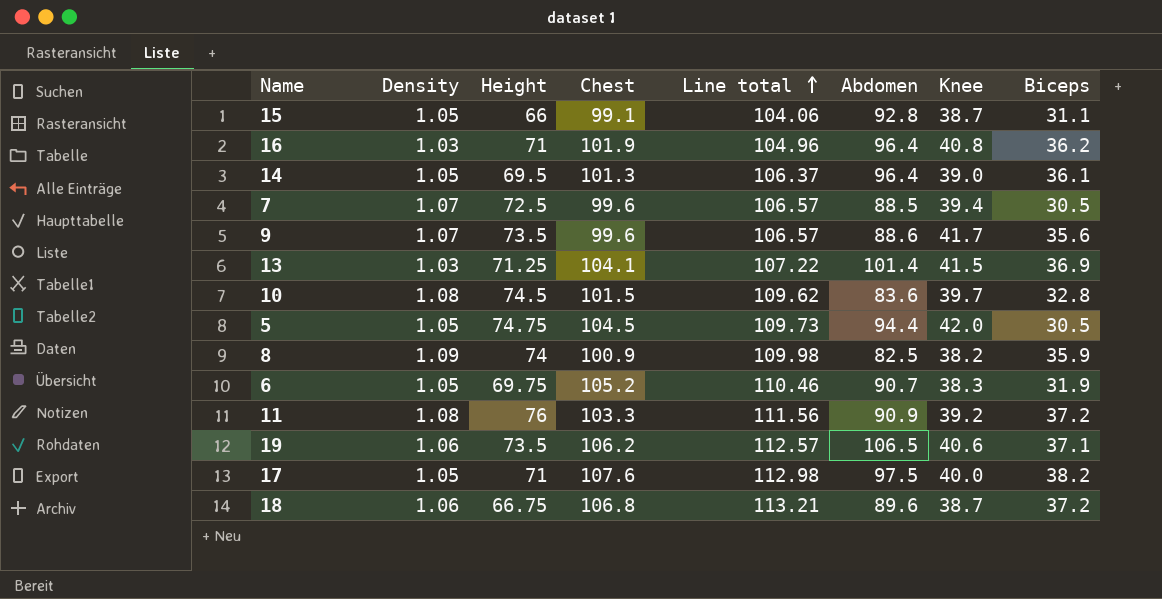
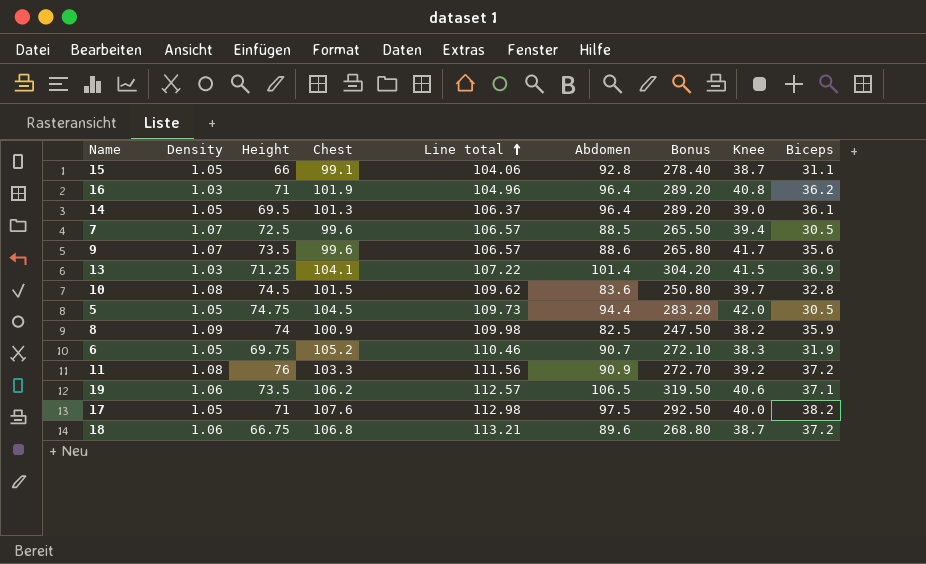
column Bonus | formula: none -> [Abdomen] * 3

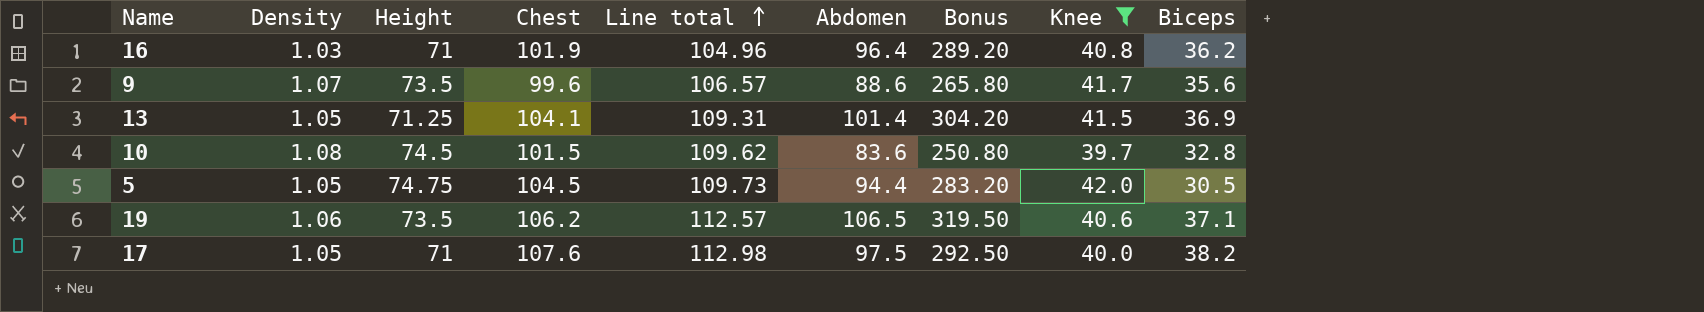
filter: none -> Knee >= 39.7
13 | Density: 1.03 -> 1.05
13 | Line total: 107.22 -> 109.31

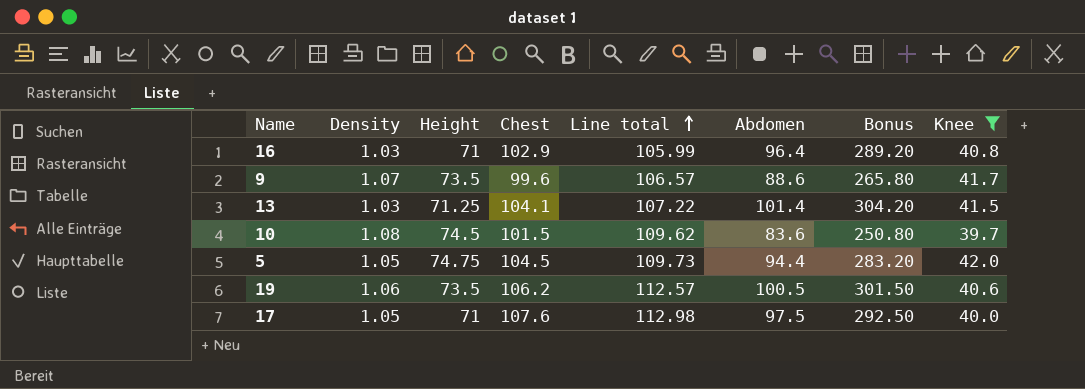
column Biceps | position: 9 -> none
16 | Chest: 101.9 -> 102.9
16 | Line total: 104.96 -> 105.99
13 | Density: 1.05 -> 1.03
13 | Line total: 109.31 -> 107.22
19 | Abdomen: 106.5 -> 100.5
19 | Bonus: 319.50 -> 301.50

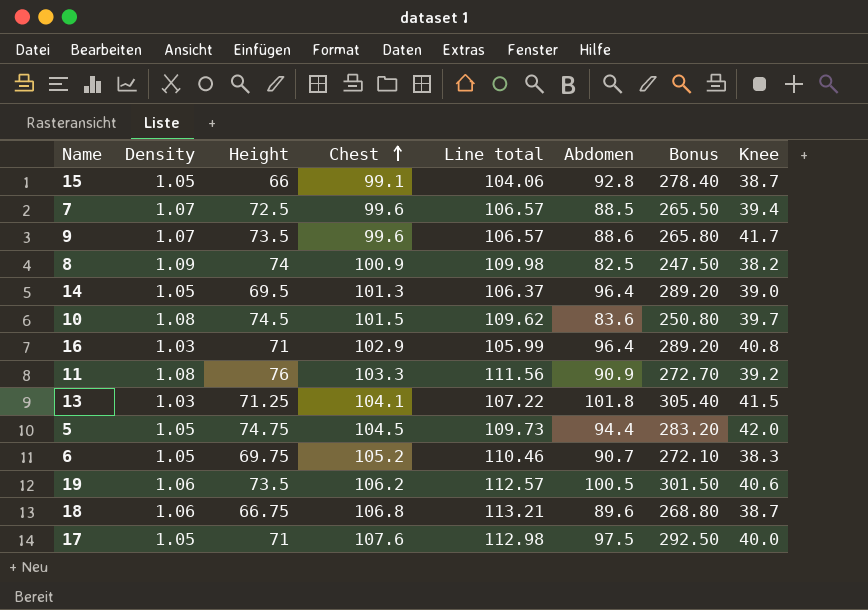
filter: Knee >= 39.7 -> none
row order: Line total ascending -> Chest ascending
13 | Abdomen: 101.4 -> 101.8
13 | Bonus: 304.20 -> 305.40

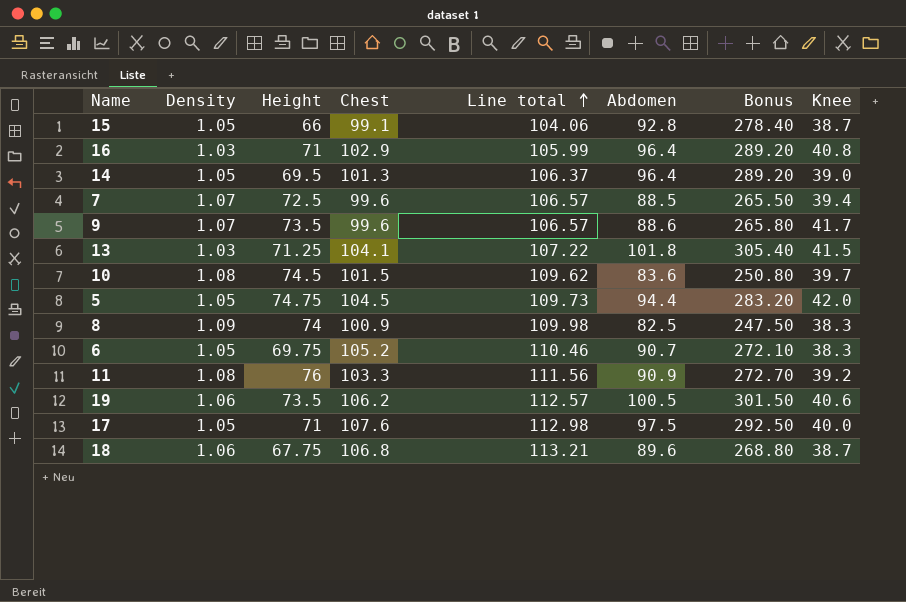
row order: Chest ascending -> Line total ascending
8 | Knee: 38.2 -> 38.3
18 | Height: 66.75 -> 67.75

